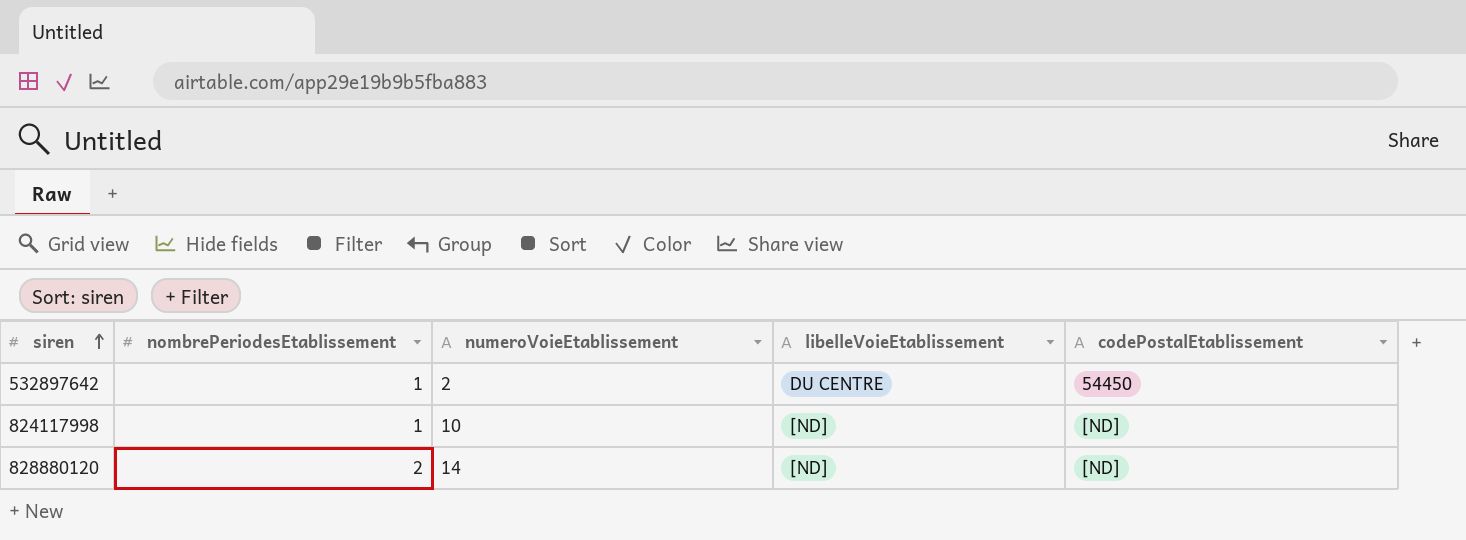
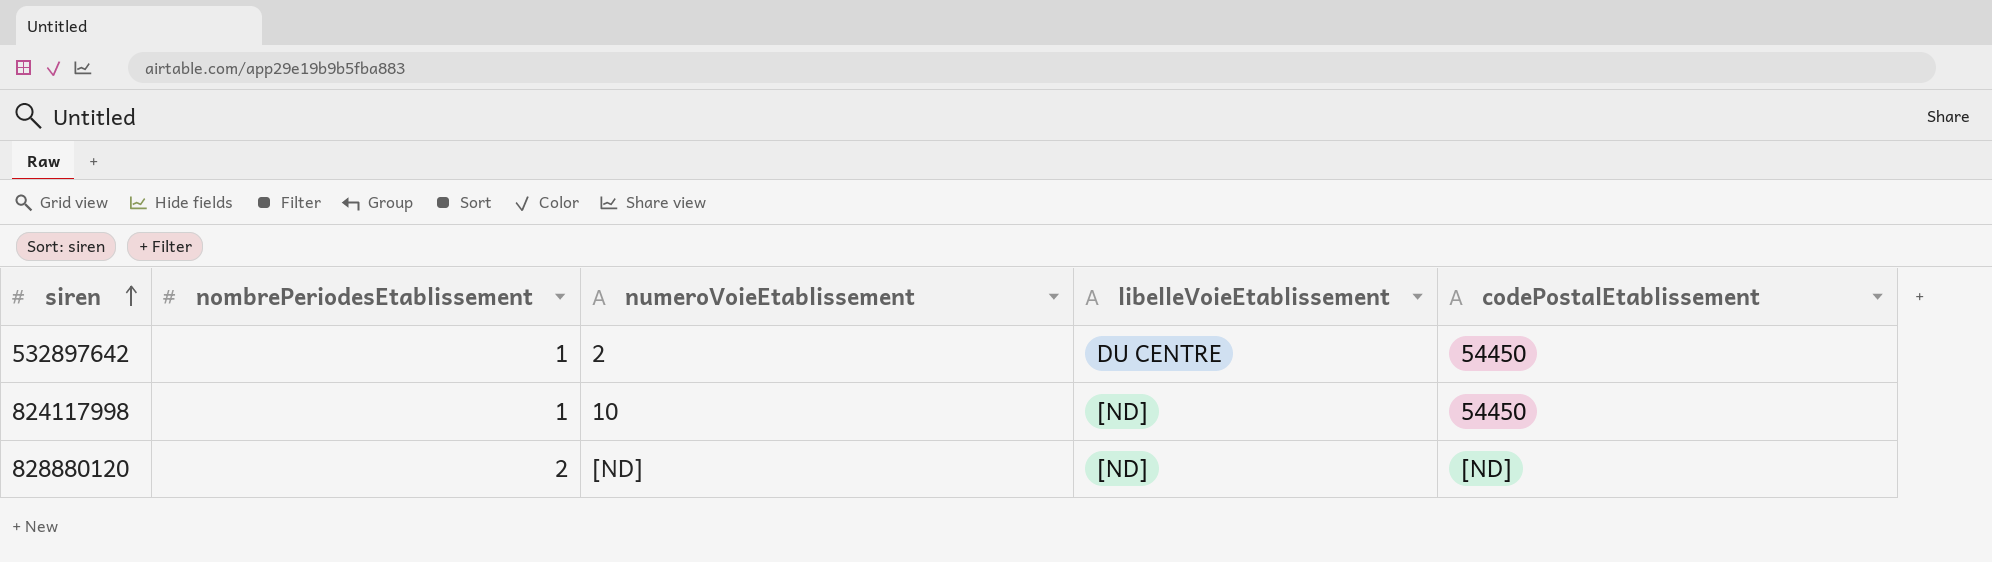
824117998 | codePostalEtablissement: [ND] -> 54450
828880120 | numeroVoieEtablissement: 14 -> [ND]

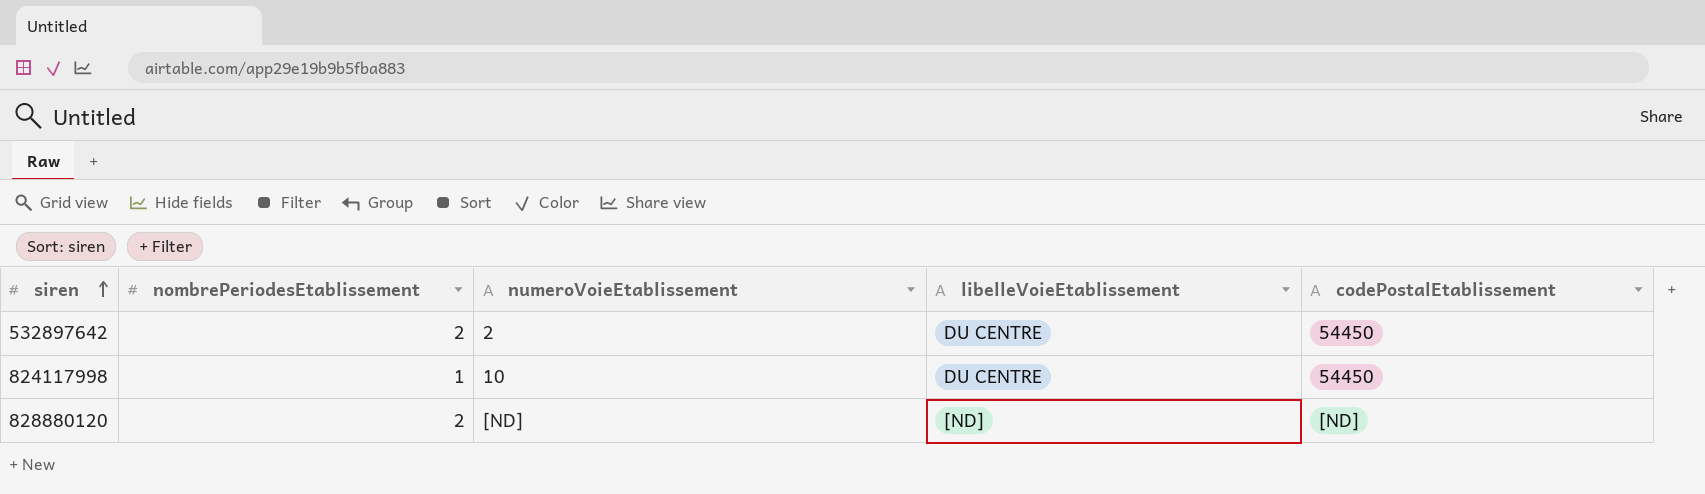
532897642 | nombrePeriodesEtablissement: 1 -> 2
824117998 | libelleVoieEtablissement: [ND] -> DU CENTRE

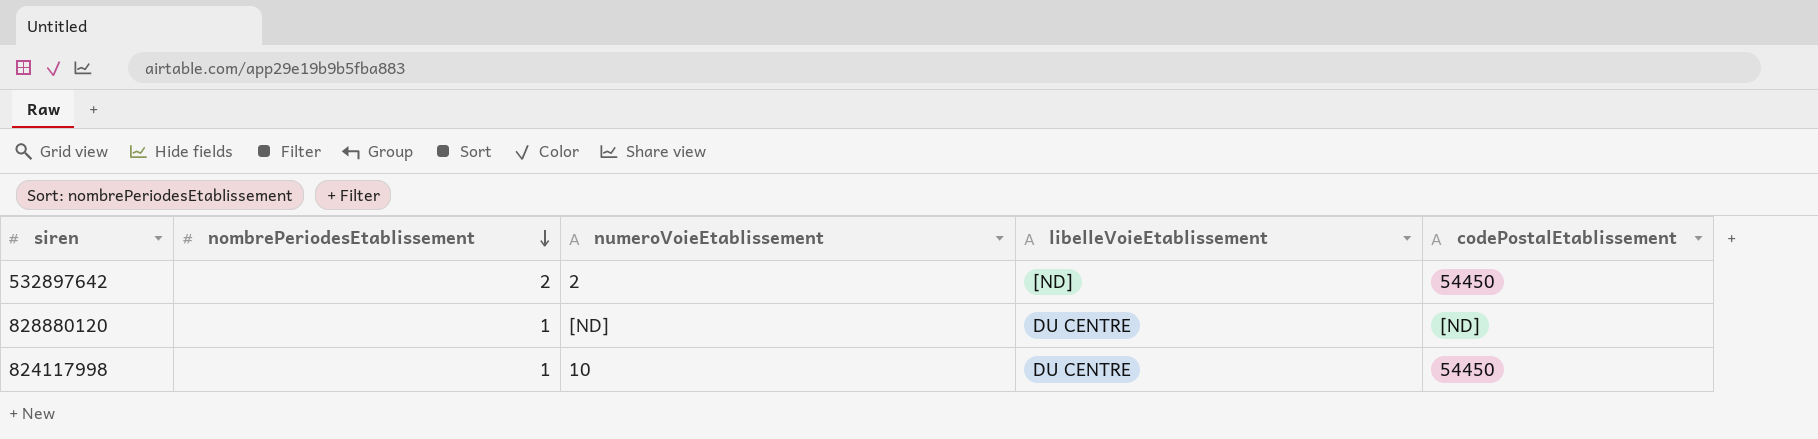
row order: siren ascending -> nombrePeriodesEtablissement descending
532897642 | libelleVoieEtablissement: DU CENTRE -> [ND]
828880120 | nombrePeriodesEtablissement: 2 -> 1
828880120 | libelleVoieEtablissement: [ND] -> DU CENTRE

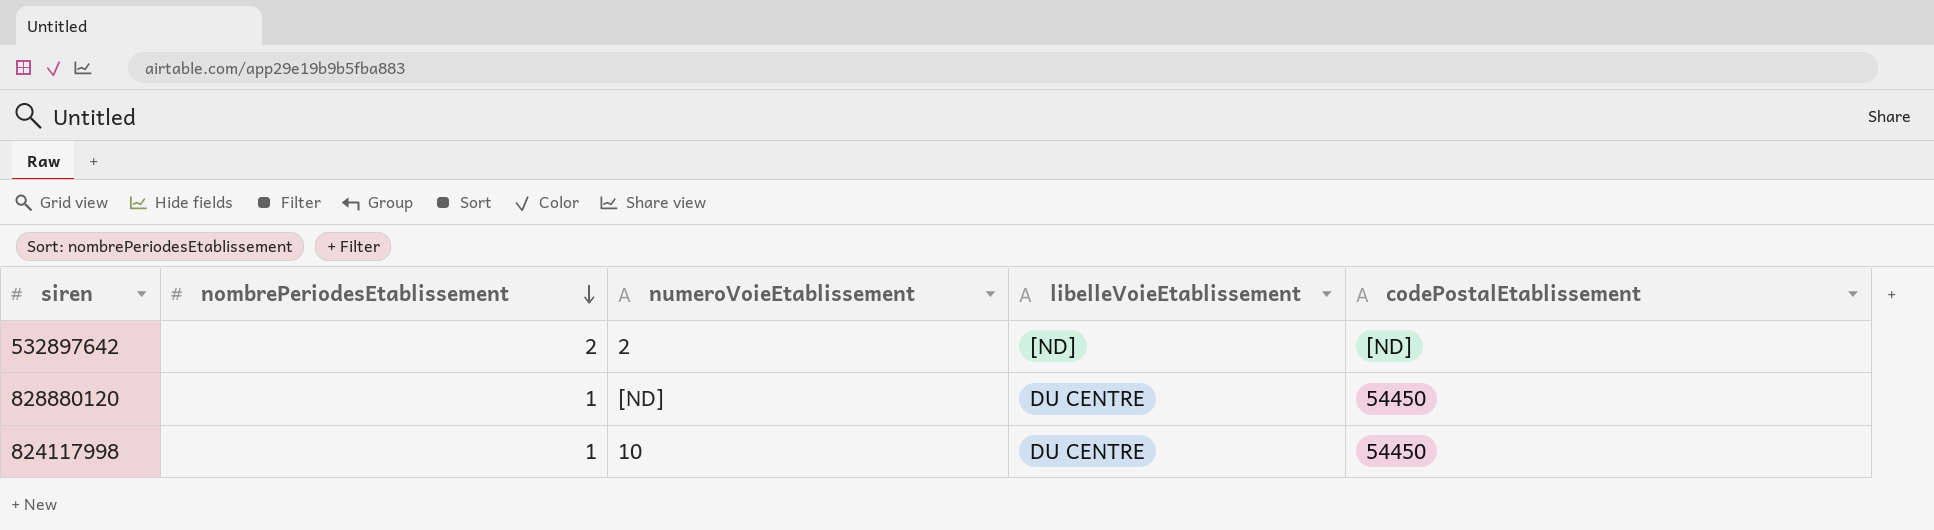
532897642 | codePostalEtablissement: 54450 -> [ND]
828880120 | codePostalEtablissement: [ND] -> 54450

